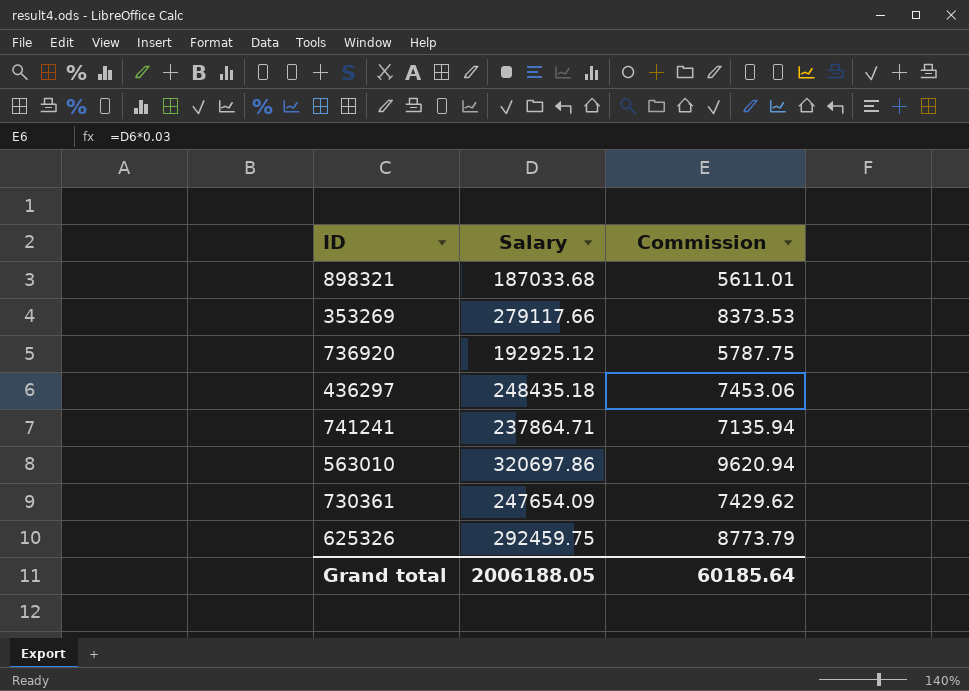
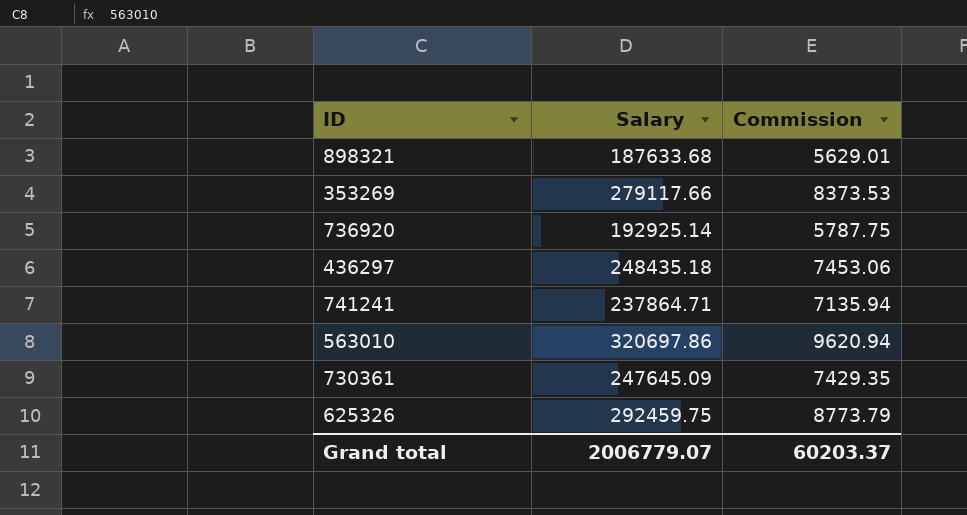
898321 | Salary: 187033.68 -> 187633.68
898321 | Commission: 5611.01 -> 5629.01
736920 | Salary: 192925.12 -> 192925.14
730361 | Salary: 247654.09 -> 247645.09
730361 | Commission: 7429.62 -> 7429.35
Grand total | Salary: 2006188.05 -> 2006779.07
Grand total | Commission: 60185.64 -> 60203.37

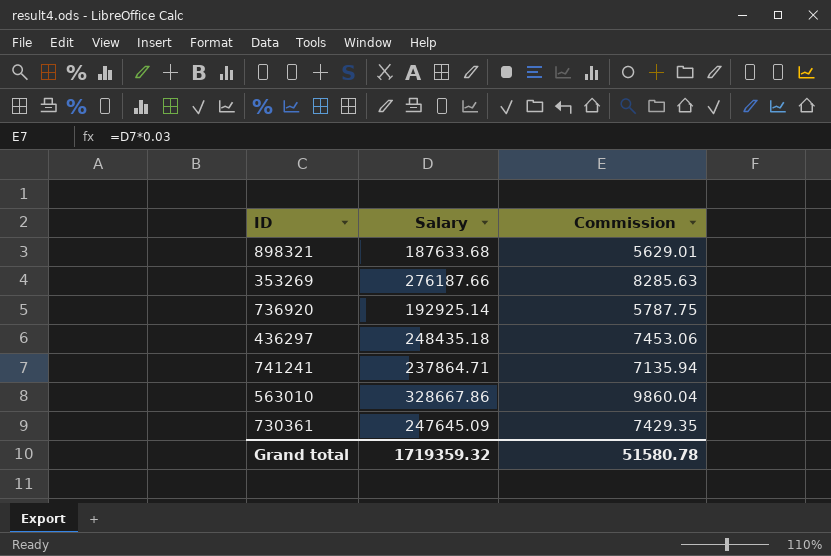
row 625326: 292459.75 | 8773.79 -> none
353269 | Salary: 279117.66 -> 276187.66
353269 | Commission: 8373.53 -> 8285.63
563010 | Salary: 320697.86 -> 328667.86
563010 | Commission: 9620.94 -> 9860.04
Grand total | Salary: 2006779.07 -> 1719359.32
Grand total | Commission: 60203.37 -> 51580.78

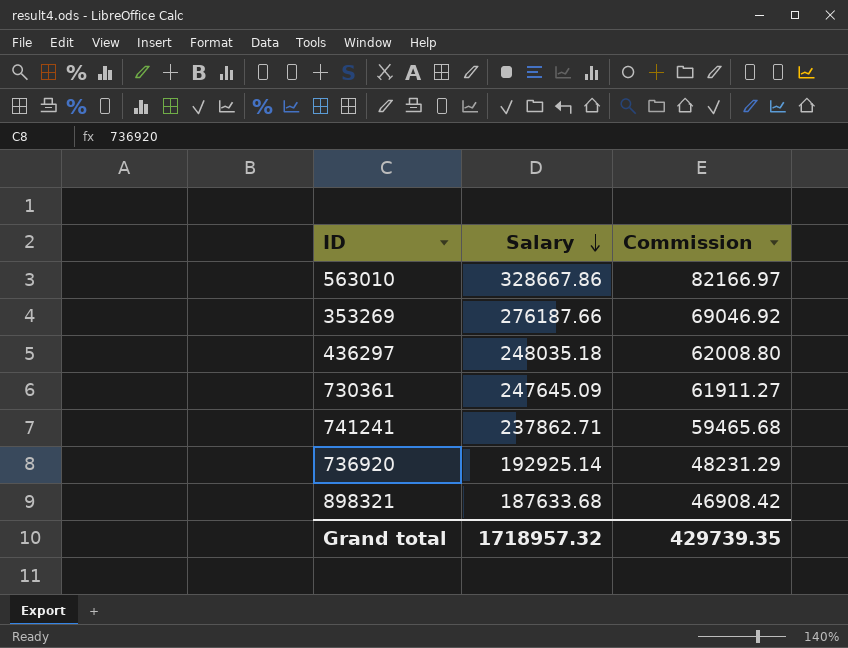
row order: none -> Salary descending
column Commission | formula: [Salary] * 0.03 -> [Salary] * 0.25
436297 | Salary: 248435.18 -> 248035.18
741241 | Salary: 237864.71 -> 237862.71
Grand total | Salary: 1719359.32 -> 1718957.32
Grand total | Commission: 51580.78 -> 429739.35

